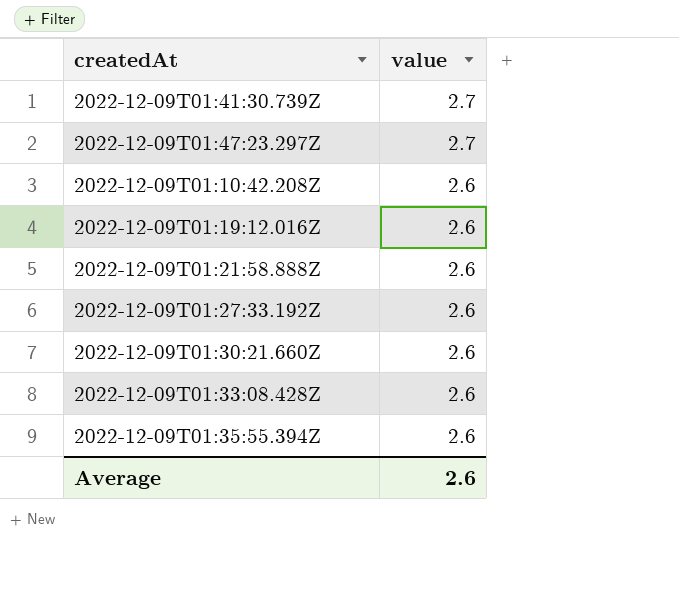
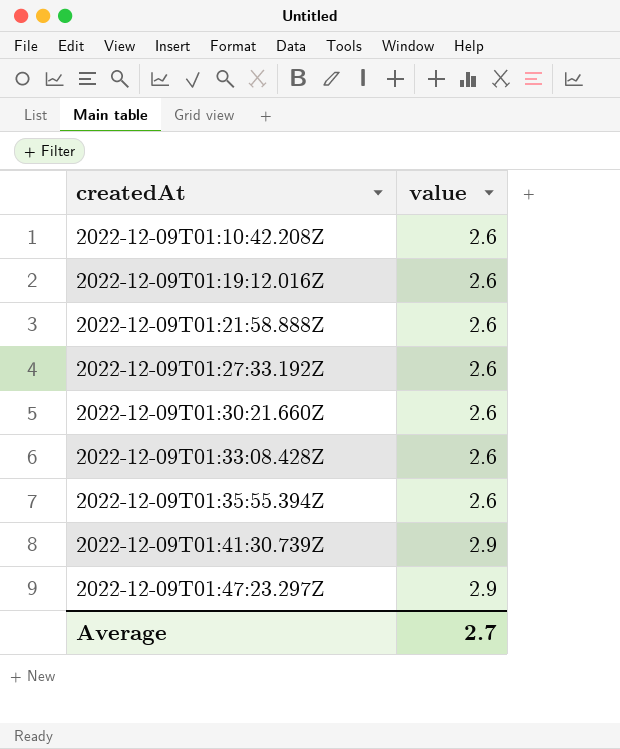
row order: value descending -> createdAt ascending
2022-12-09T01:41:30.739Z | value: 2.7 -> 2.9
2022-12-09T01:47:23.297Z | value: 2.7 -> 2.9
Average | value: 2.6 -> 2.7

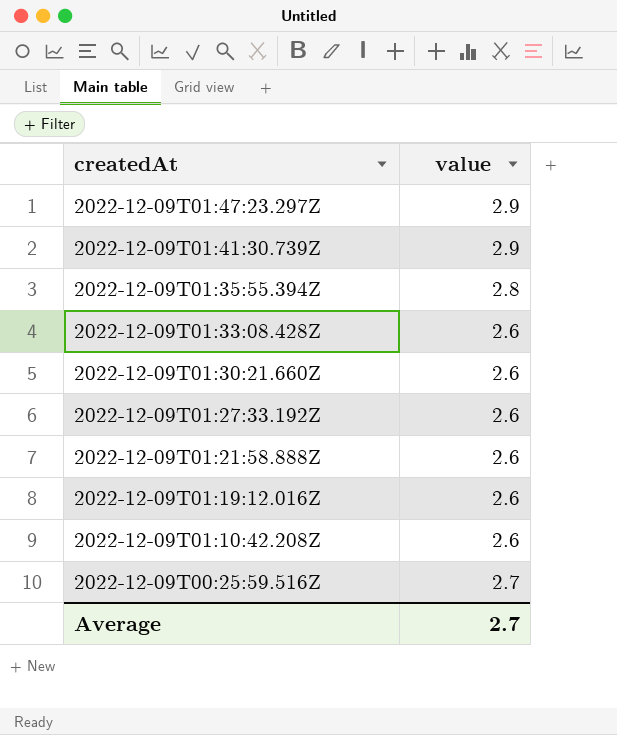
row order: createdAt ascending -> createdAt descending
2022-12-09T01:35:55.394Z | value: 2.6 -> 2.8
row 2022-12-09T00:25:59.516Z: none -> 2.7

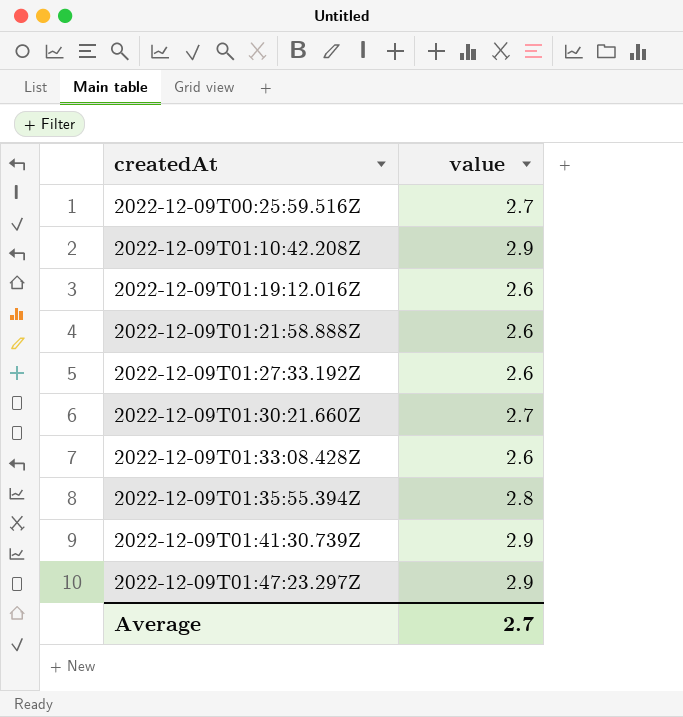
row order: createdAt descending -> createdAt ascending
2022-12-09T01:10:42.208Z | value: 2.6 -> 2.9
2022-12-09T01:30:21.660Z | value: 2.6 -> 2.7

